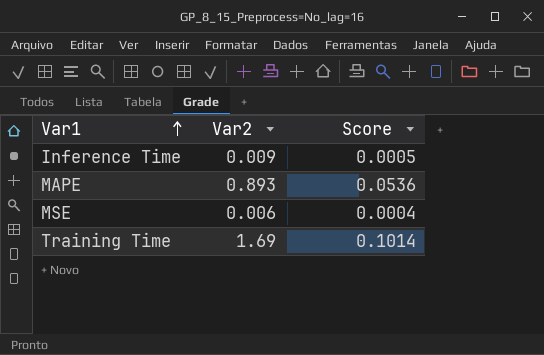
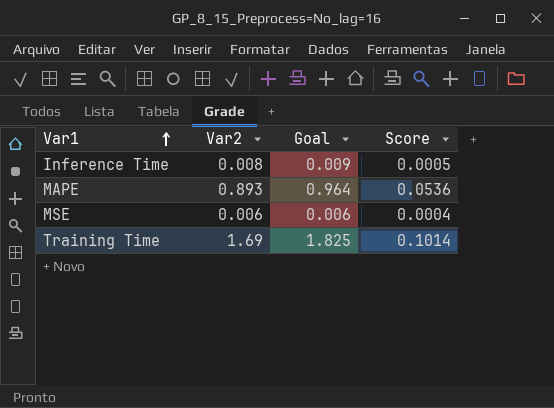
column Goal | formula: none -> [Var2] * 1.08
Inference Time | Var2: 0.009 -> 0.008

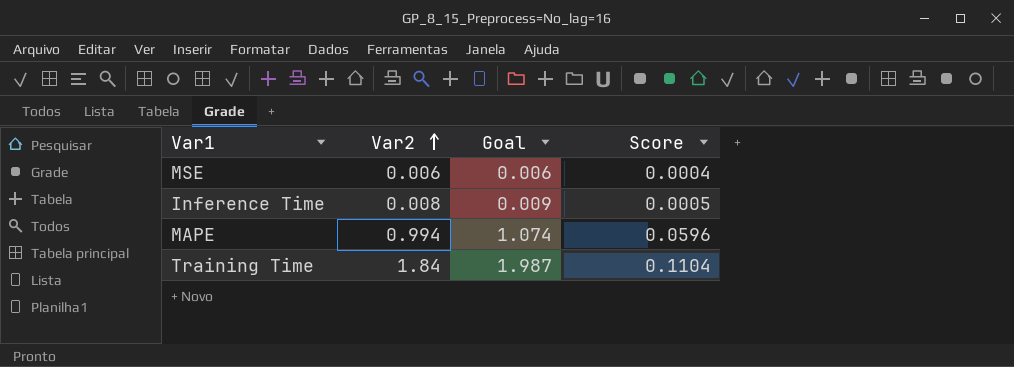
row order: Var1 ascending -> Var2 ascending
MAPE | Var2: 0.893 -> 0.994
MAPE | Goal: 0.964 -> 1.074
MAPE | Score: 0.0536 -> 0.0596
Training Time | Var2: 1.69 -> 1.84
Training Time | Goal: 1.825 -> 1.987
Training Time | Score: 0.1014 -> 0.1104

